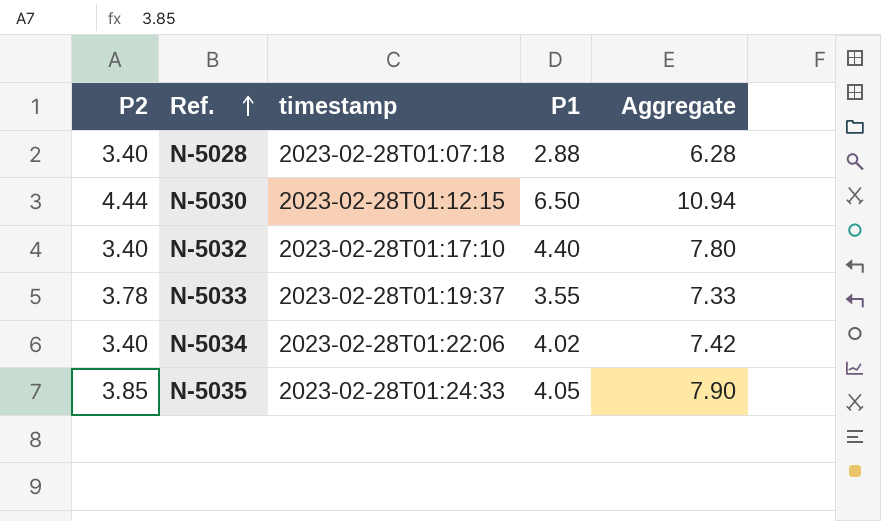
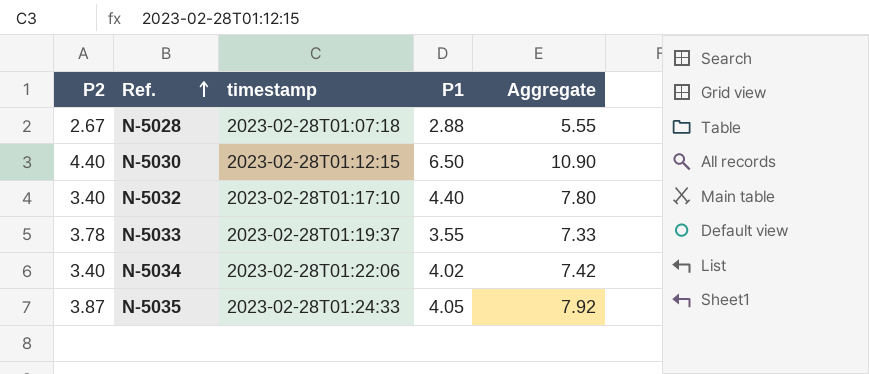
N-5028 | P2: 3.40 -> 2.67
N-5028 | Aggregate: 6.28 -> 5.55
N-5030 | P2: 4.44 -> 4.40
N-5030 | Aggregate: 10.94 -> 10.90
N-5035 | P2: 3.85 -> 3.87
N-5035 | Aggregate: 7.90 -> 7.92

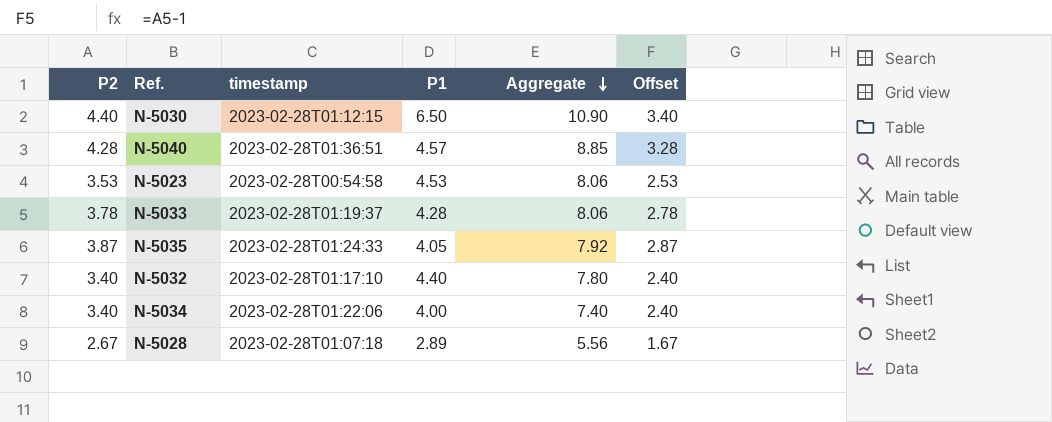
row order: Ref. ascending -> Aggregate descending
column Offset | formula: none -> [P2] - 1
row N-5040: none -> 4.28 | 2023-02-28T01:36:51 | 4.57 | 8.85 | 3.28
row N-5023: none -> 3.53 | 2023-02-28T00:54:58 | 4.53 | 8.06 | 2.53
N-5033 | P1: 3.55 -> 4.28
N-5033 | Aggregate: 7.33 -> 8.06
N-5034 | P1: 4.02 -> 4.00
N-5034 | Aggregate: 7.42 -> 7.40
N-5028 | P1: 2.88 -> 2.89
N-5028 | Aggregate: 5.55 -> 5.56

